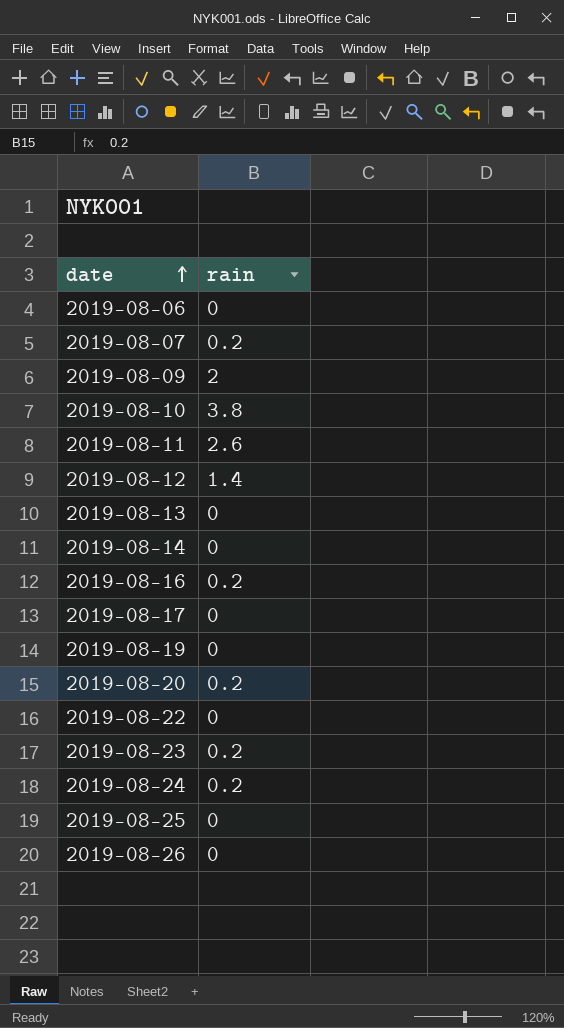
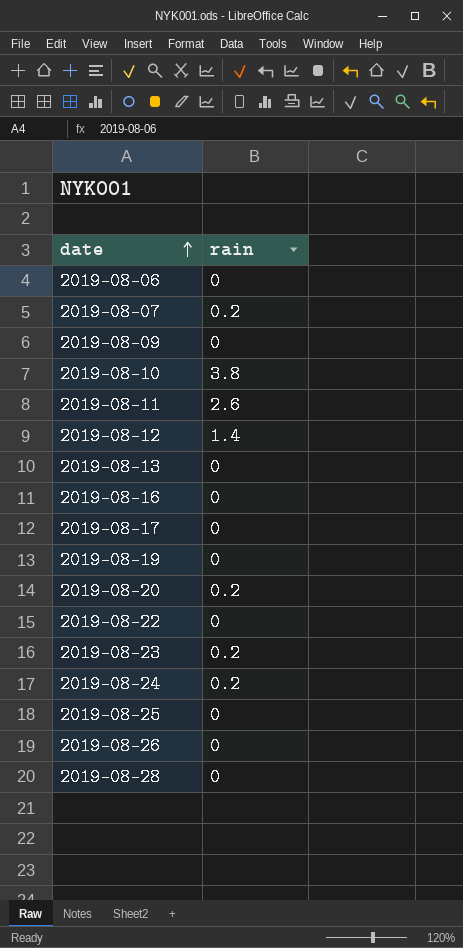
row 2019-08-14: 0 -> none
2019-08-09 | rain: 2 -> 0
2019-08-16 | rain: 0.2 -> 0
row 2019-08-28: none -> 0

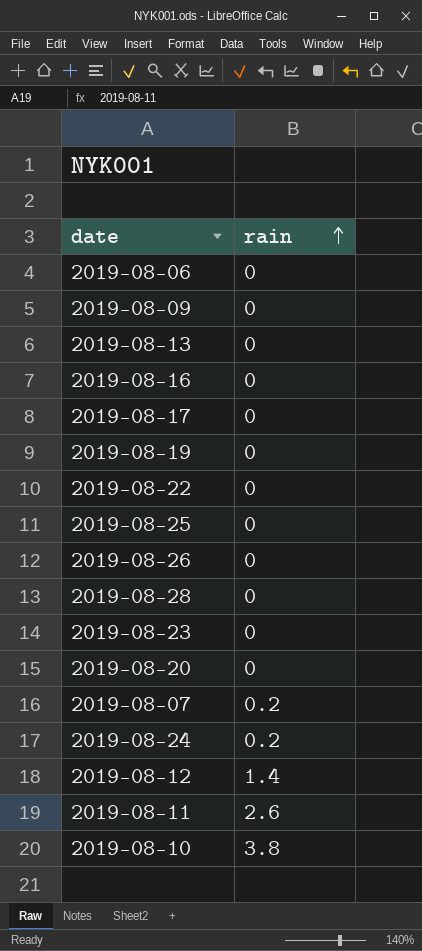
row order: date ascending -> rain ascending
2019-08-23 | rain: 0.2 -> 0
2019-08-20 | rain: 0.2 -> 0

